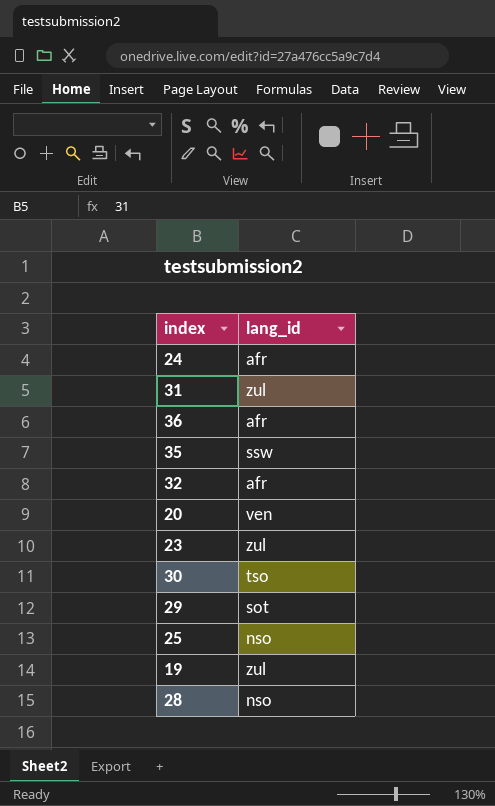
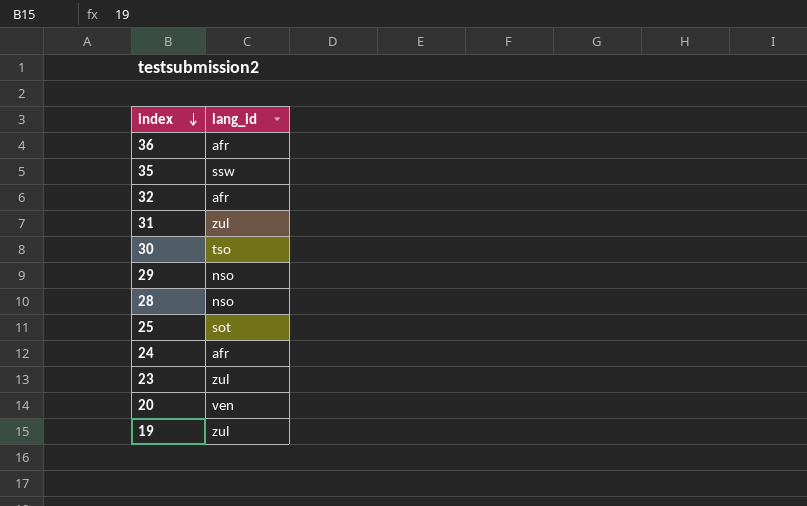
row order: none -> index descending
29 | lang_id: sot -> nso
25 | lang_id: nso -> sot

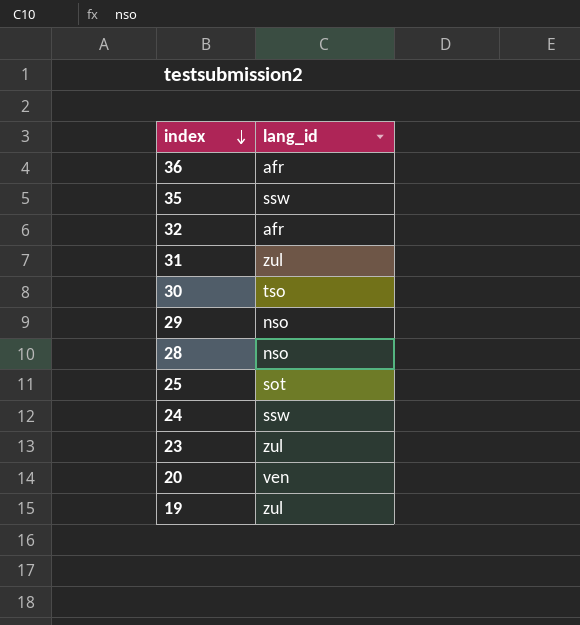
24 | lang_id: afr -> ssw

